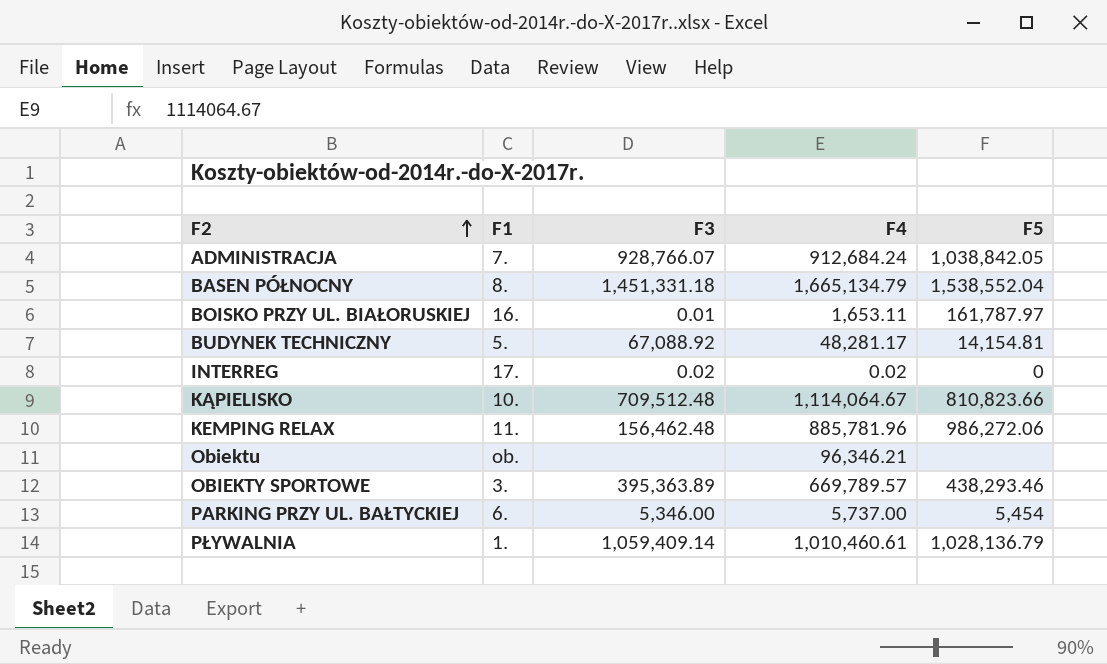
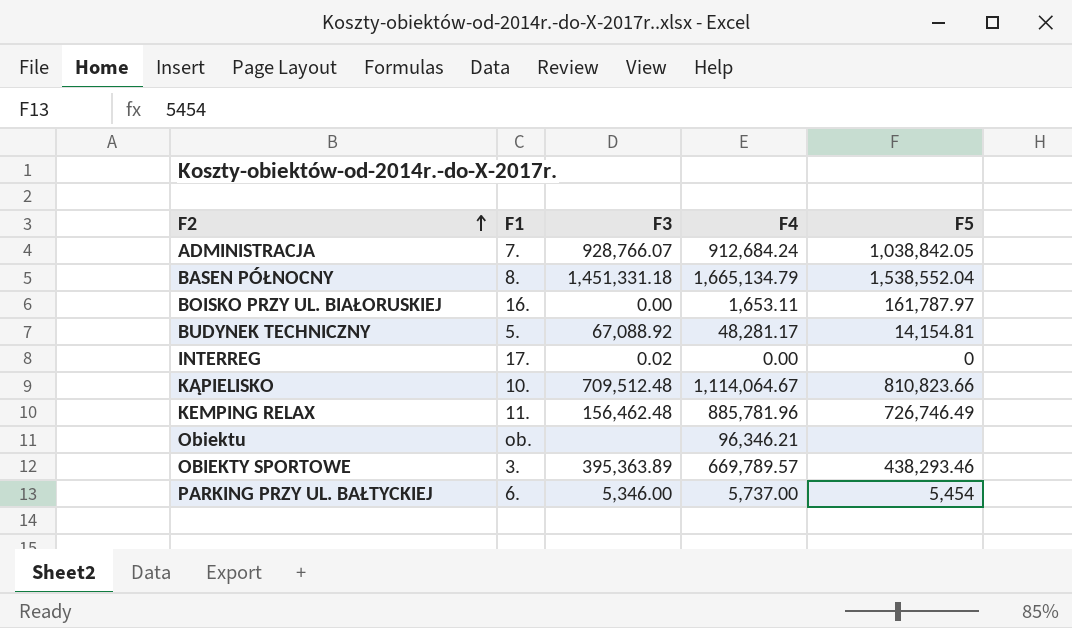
row PŁYWALNIA: 1. | 1,059,409.14 | 1,010,460.61 | 1,028,136.79 -> none
BOISKO PRZY UL. BIAŁORUSKIEJ | F3: 0.01 -> 0.00
INTERREG | F4: 0.02 -> 0.00
KEMPING RELAX | F5: 986,272.06 -> 726,746.49

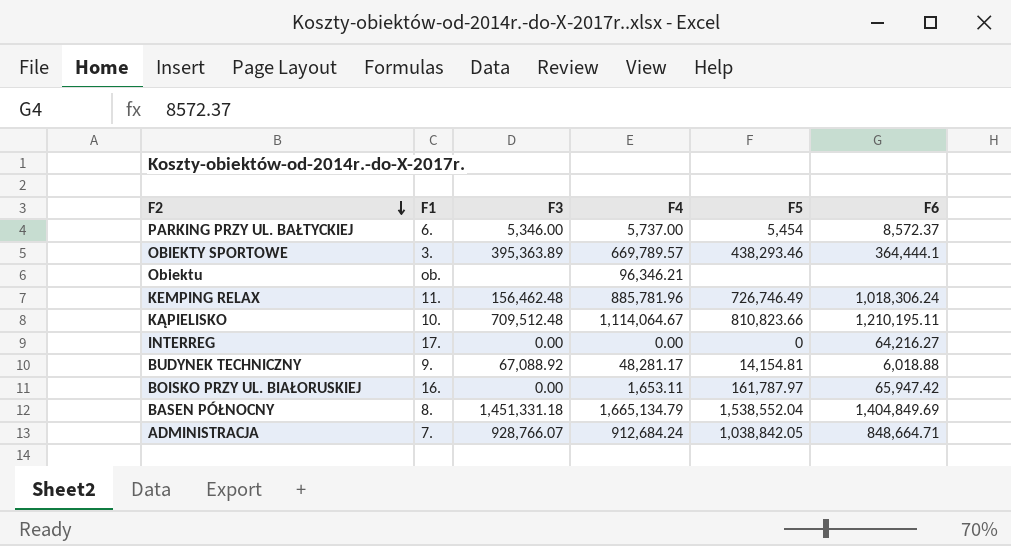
row order: F2 ascending -> F2 descending
column F6 | position: none -> 6
INTERREG | F3: 0.02 -> 0.00
BUDYNEK TECHNICZNY | F1: 5. -> 9.

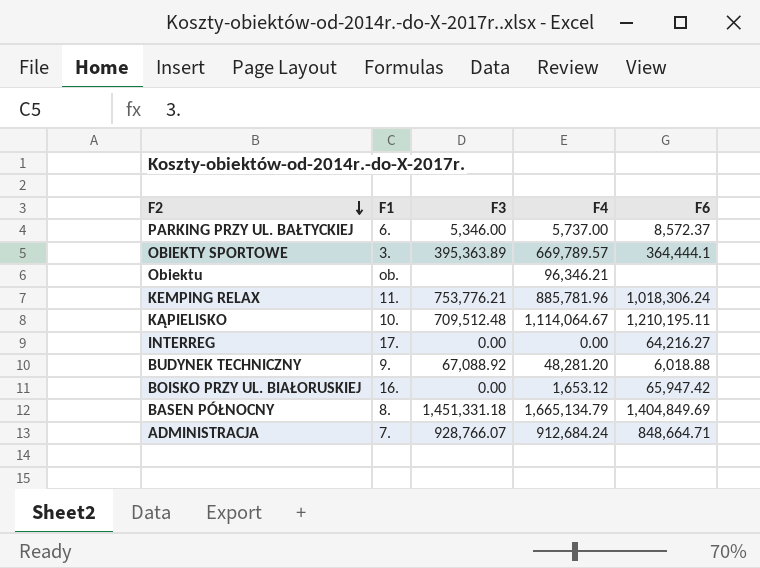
column F5 | position: 5 -> none
KEMPING RELAX | F3: 156,462.48 -> 753,776.21
BUDYNEK TECHNICZNY | F4: 48,281.17 -> 48,281.20
BOISKO PRZY UL. BIAŁORUSKIEJ | F4: 1,653.11 -> 1,653.12

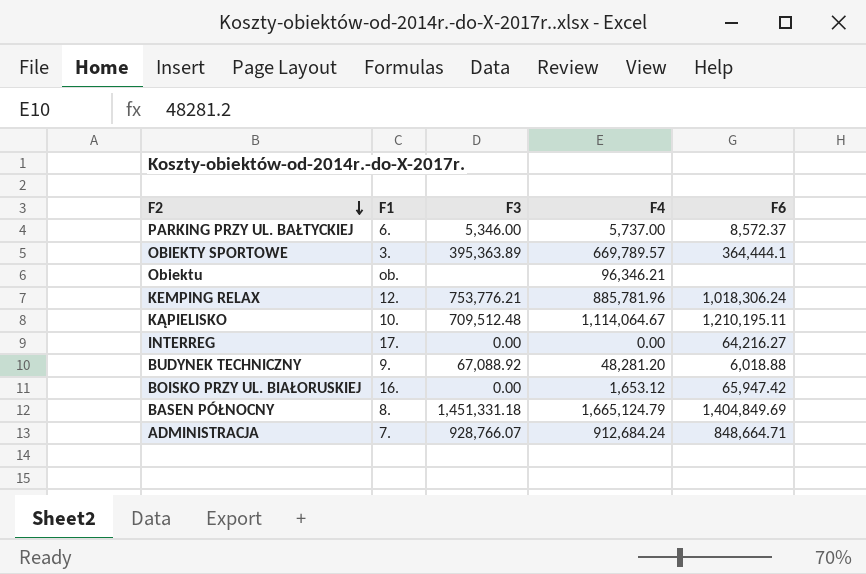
KEMPING RELAX | F1: 11. -> 12.
BASEN PÓŁNOCNY | F4: 1,665,134.79 -> 1,665,124.79

